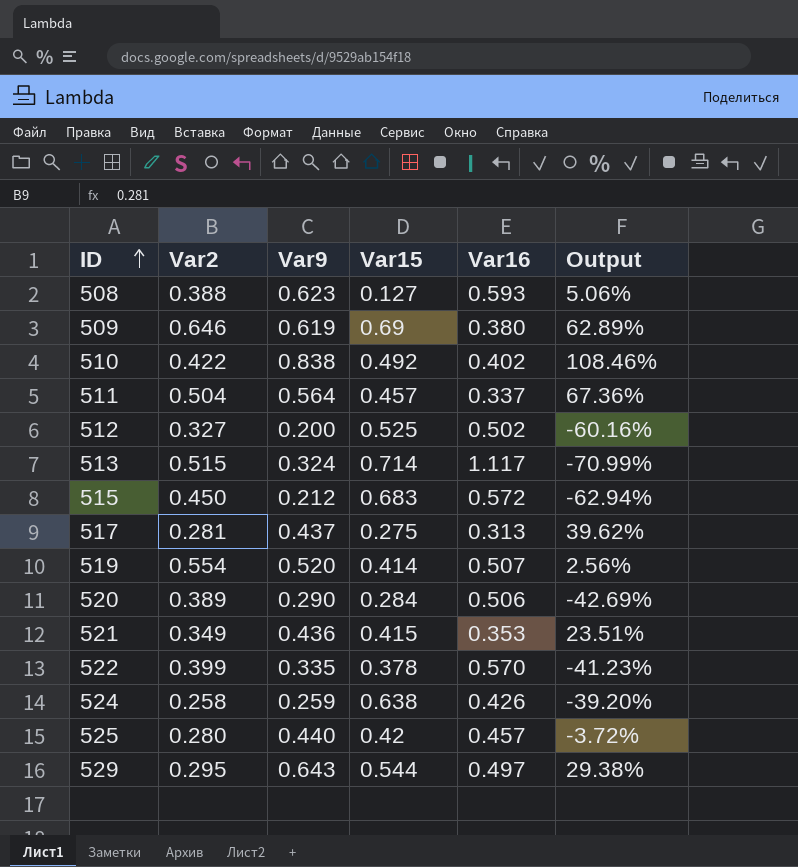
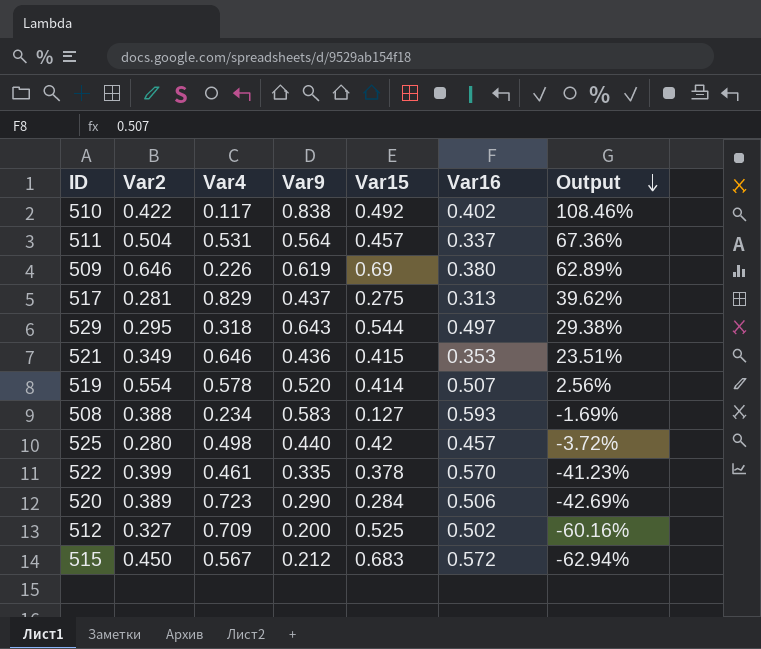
row order: ID ascending -> Output descending
column Var4 | position: none -> 3
row 513: 0.515 | 0.324 | 0.714 | 1.117 | -70.99% -> none
row 524: 0.258 | 0.259 | 0.638 | 0.426 | -39.20% -> none
508 | Var9: 0.623 -> 0.583
508 | Output: 5.06% -> -1.69%

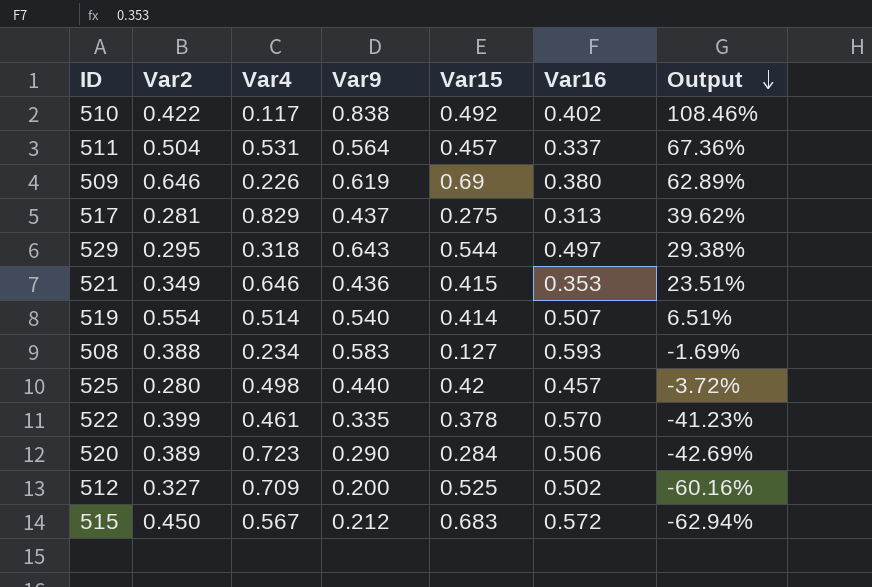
519 | Var4: 0.578 -> 0.514
519 | Var9: 0.520 -> 0.540
519 | Output: 2.56% -> 6.51%

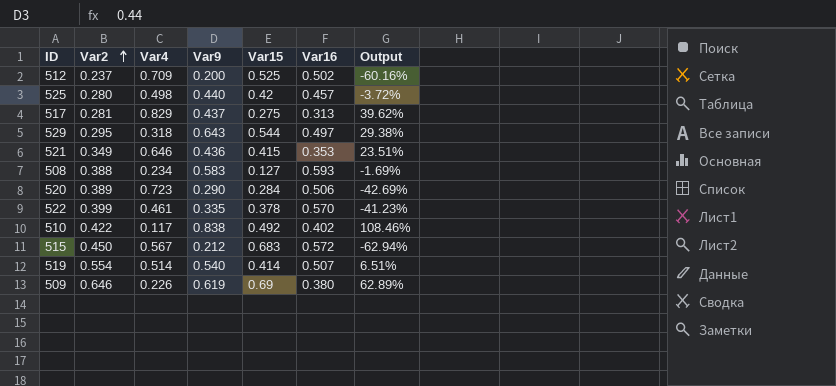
row order: Output descending -> Var2 ascending
row 511: 0.504 | 0.531 | 0.564 | 0.457 | 0.337 | 67.36% -> none
512 | Var2: 0.327 -> 0.237

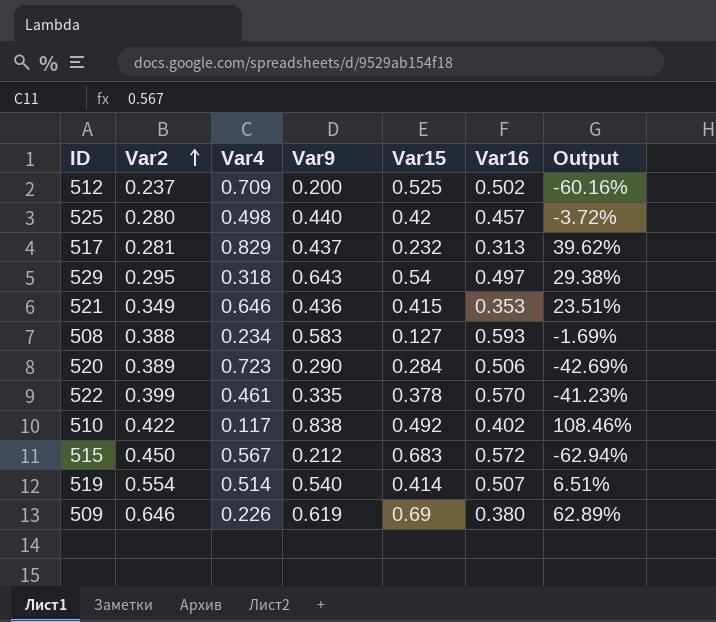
517 | Var15: 0.275 -> 0.232
529 | Var15: 0.544 -> 0.54

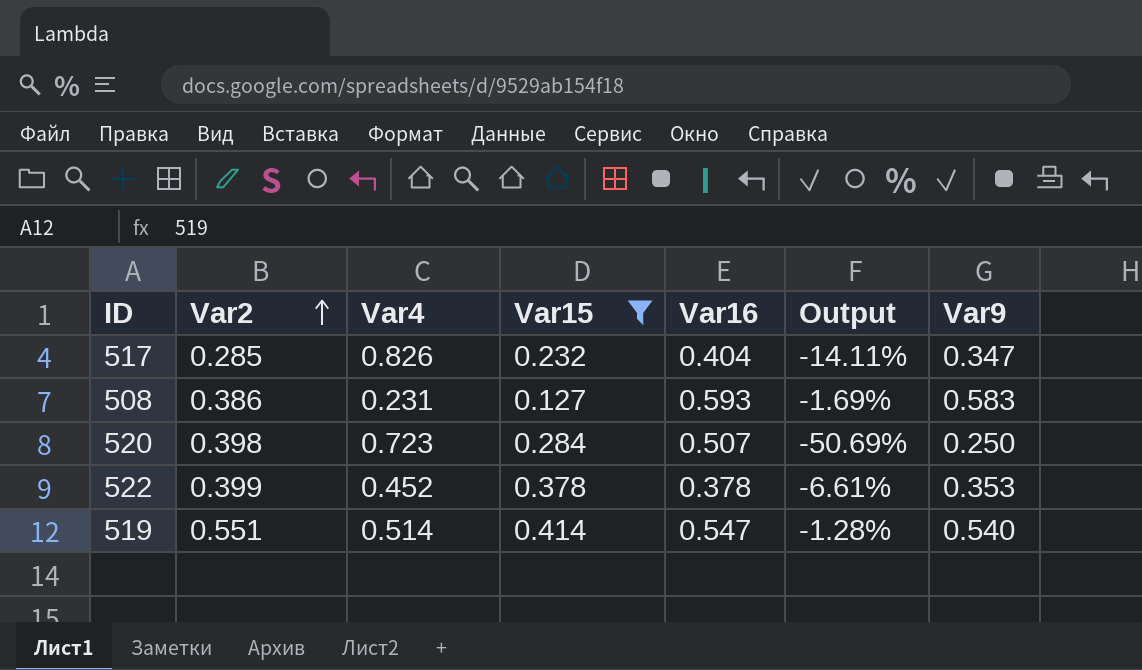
filter: none -> Var15 <= 0.414
column Var9 | position: 4 -> 7
517 | Var2: 0.281 -> 0.285
517 | Var4: 0.829 -> 0.826
517 | Var16: 0.313 -> 0.404
517 | Output: 39.62% -> -14.11%
517 | Var9: 0.437 -> 0.347
508 | Var2: 0.388 -> 0.386
508 | Var4: 0.234 -> 0.231
520 | Var2: 0.389 -> 0.398
520 | Var16: 0.506 -> 0.507
520 | Output: -42.69% -> -50.69%
520 | Var9: 0.290 -> 0.250
522 | Var4: 0.461 -> 0.452
522 | Var16: 0.570 -> 0.378
522 | Output: -41.23% -> -6.61%
522 | Var9: 0.335 -> 0.353
519 | Var2: 0.554 -> 0.551
519 | Var16: 0.507 -> 0.547
519 | Output: 6.51% -> -1.28%

